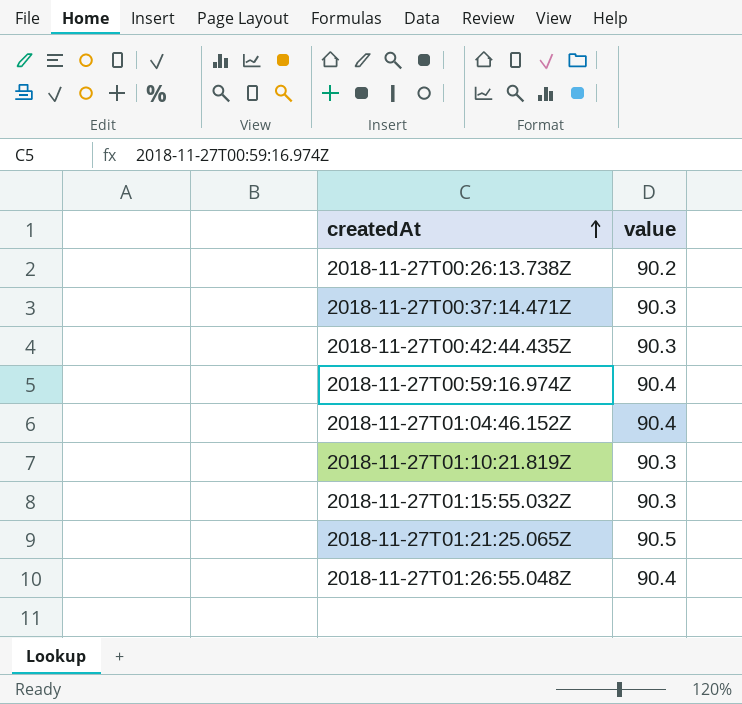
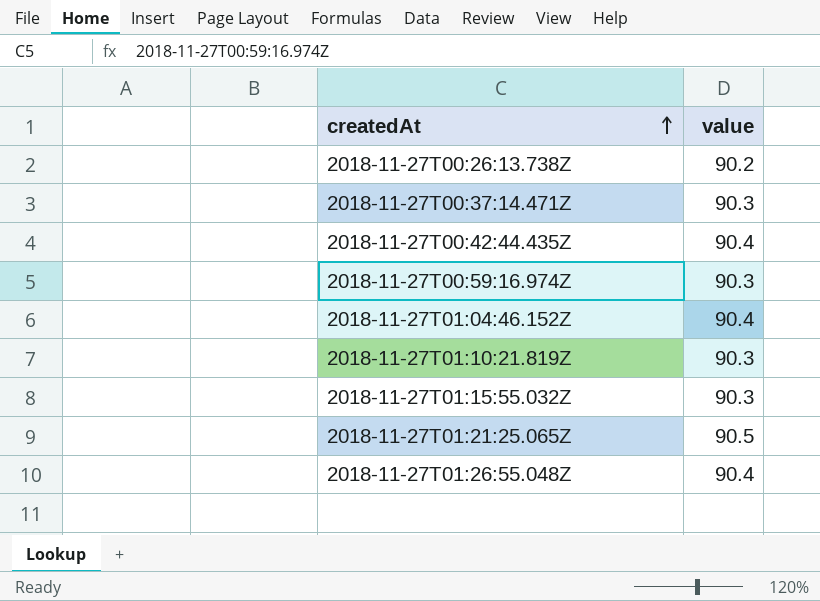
2018-11-27T00:42:44.435Z | value: 90.3 -> 90.4
2018-11-27T00:59:16.974Z | value: 90.4 -> 90.3

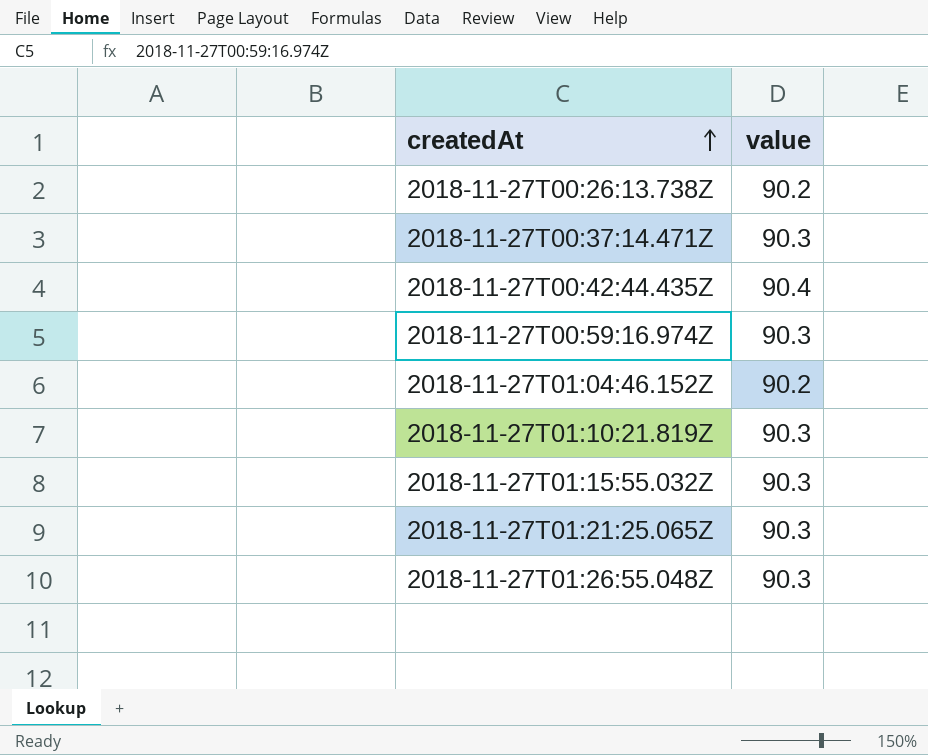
2018-11-27T01:04:46.152Z | value: 90.4 -> 90.2
2018-11-27T01:21:25.065Z | value: 90.5 -> 90.3
2018-11-27T01:26:55.048Z | value: 90.4 -> 90.3

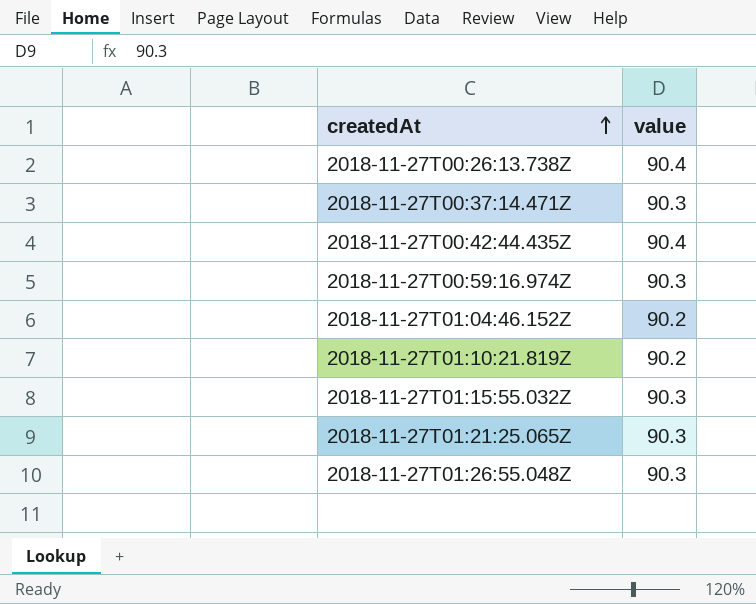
2018-11-27T00:26:13.738Z | value: 90.2 -> 90.4
2018-11-27T01:10:21.819Z | value: 90.3 -> 90.2

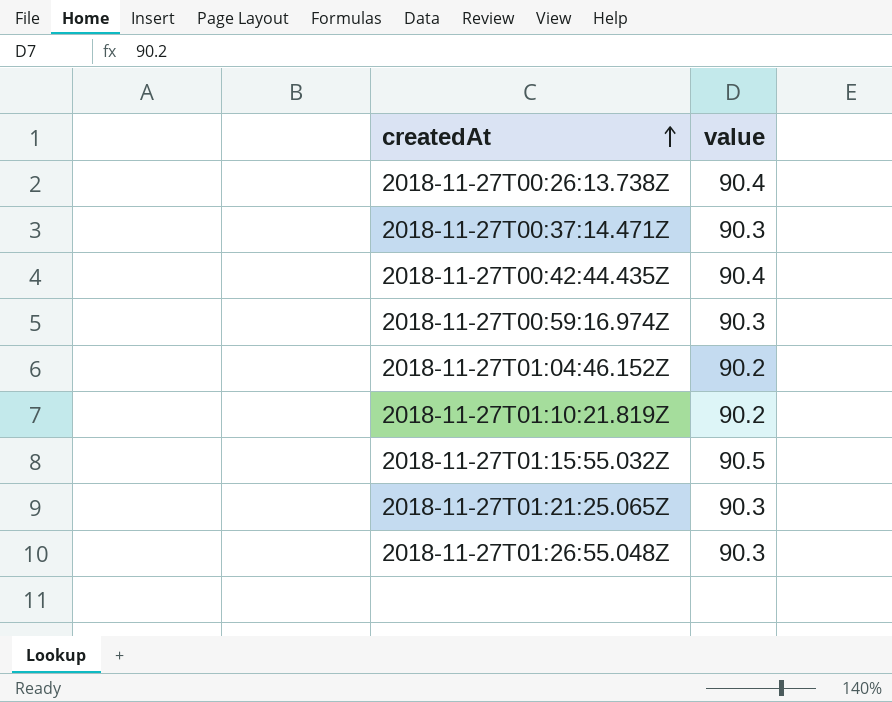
2018-11-27T01:15:55.032Z | value: 90.3 -> 90.5

